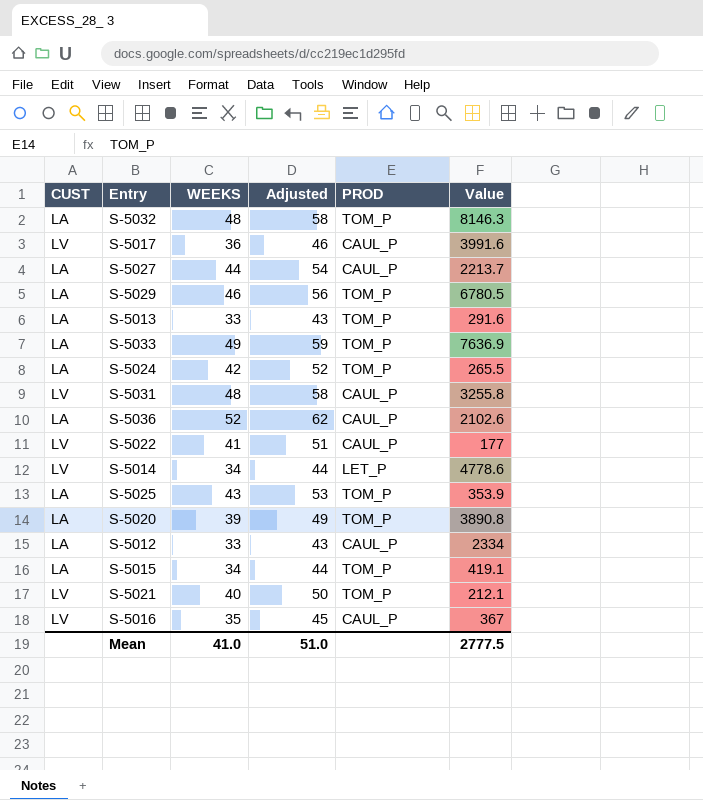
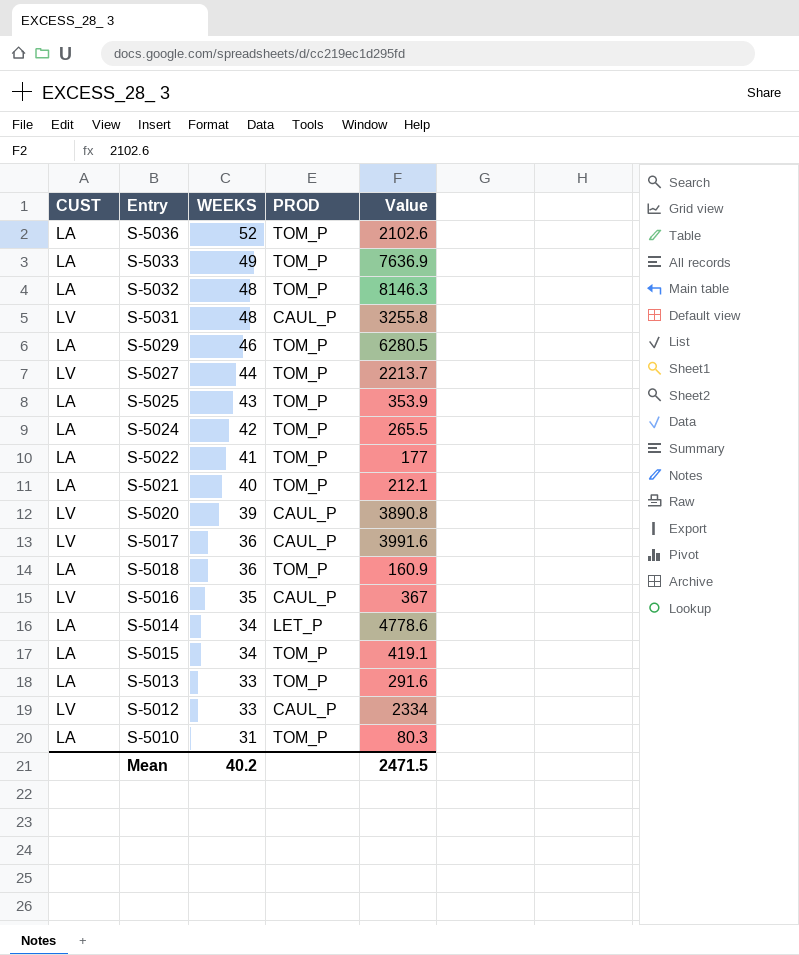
row order: none -> WEEKS descending
column Adjusted | formula: [WEEKS] + 10 -> none
S-5036 | PROD: CAUL_P -> TOM_P
S-5029 | Value: 6780.5 -> 6280.5
S-5027 | CUST: LA -> LV
S-5027 | PROD: CAUL_P -> TOM_P
S-5022 | CUST: LV -> LA
S-5022 | PROD: CAUL_P -> TOM_P
S-5021 | CUST: LV -> LA
S-5020 | CUST: LA -> LV
S-5020 | PROD: TOM_P -> CAUL_P
row S-5018: none -> LA | 36 | TOM_P | 160.9
S-5014 | CUST: LV -> LA
S-5012 | CUST: LA -> LV
row S-5010: none -> LA | 31 | TOM_P | 80.3
Mean | WEEKS: 41.0 -> 40.2
Mean | Value: 2777.5 -> 2471.5

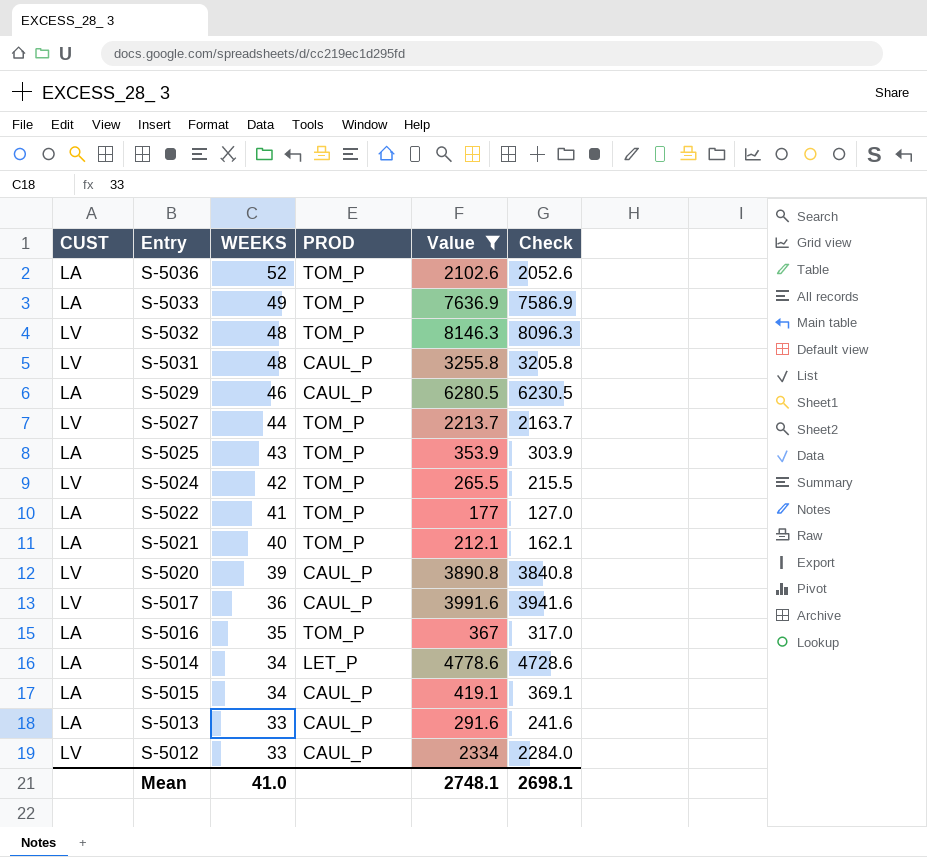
filter: none -> Value >= 177
column Check | formula: none -> [Value] - 50
S-5032 | CUST: LA -> LV
S-5029 | PROD: TOM_P -> CAUL_P
S-5024 | CUST: LA -> LV
S-5016 | CUST: LV -> LA
S-5016 | PROD: CAUL_P -> TOM_P
S-5015 | PROD: TOM_P -> CAUL_P
S-5013 | PROD: TOM_P -> CAUL_P
Mean | WEEKS: 40.2 -> 41.0
Mean | Value: 2471.5 -> 2748.1

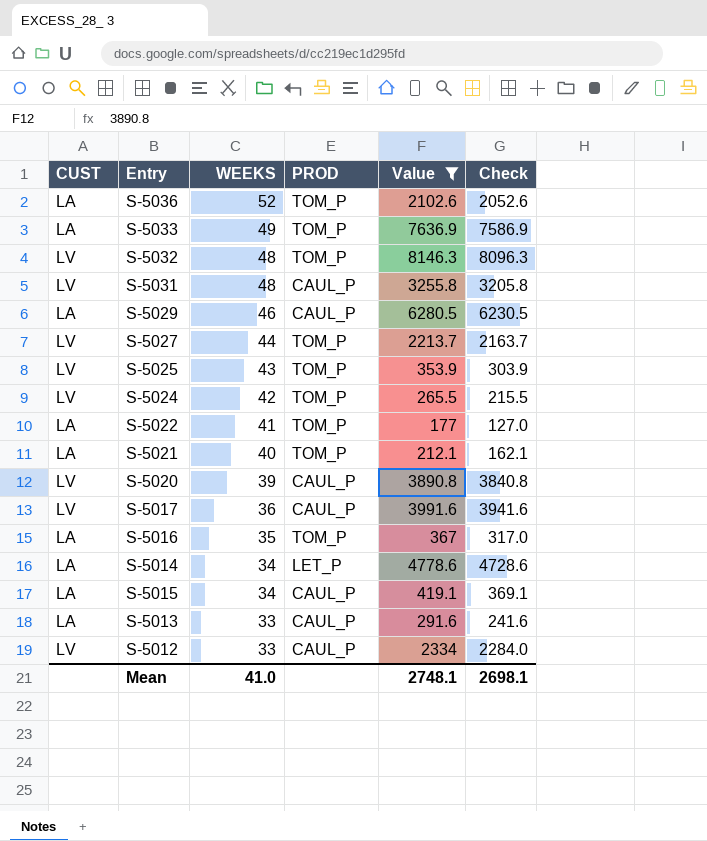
S-5025 | CUST: LA -> LV

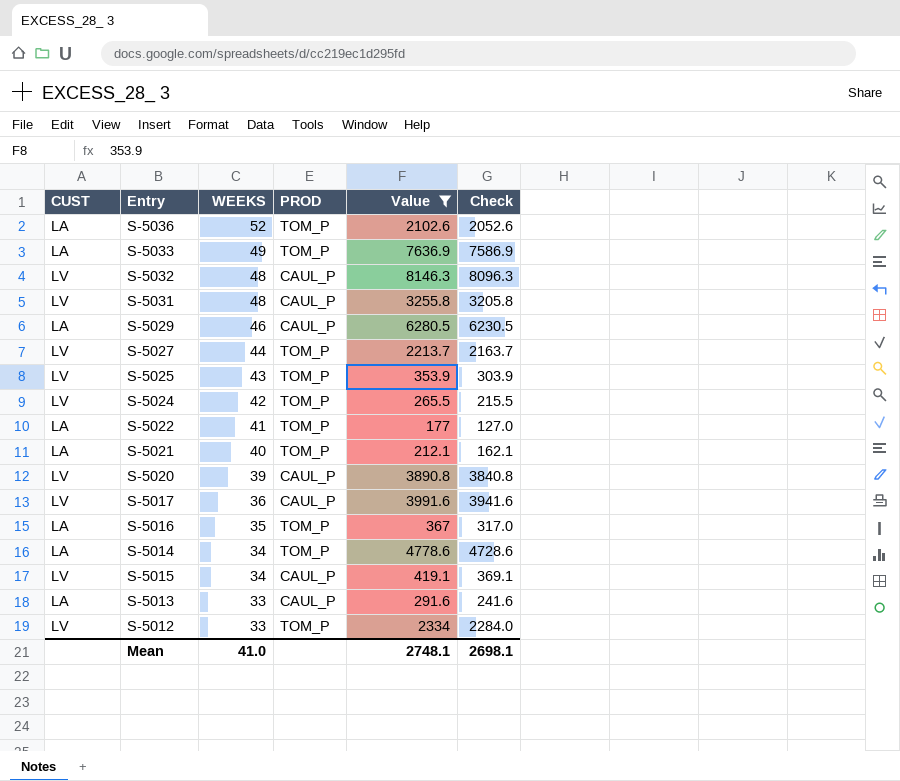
S-5032 | PROD: TOM_P -> CAUL_P
S-5014 | PROD: LET_P -> TOM_P
S-5015 | CUST: LA -> LV
S-5012 | PROD: CAUL_P -> TOM_P

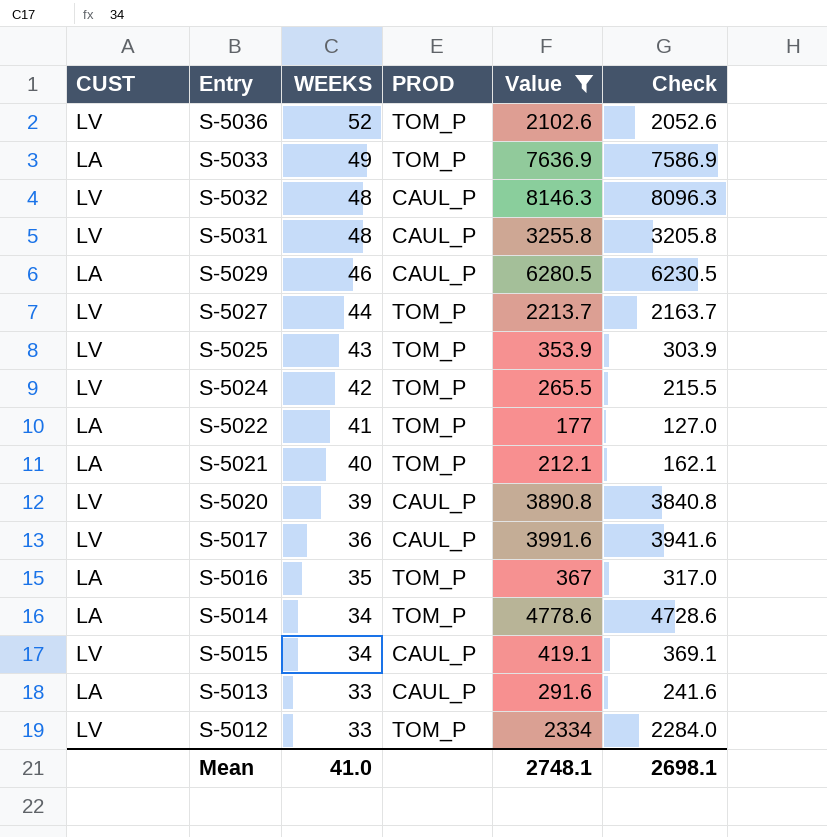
S-5036 | CUST: LA -> LV

